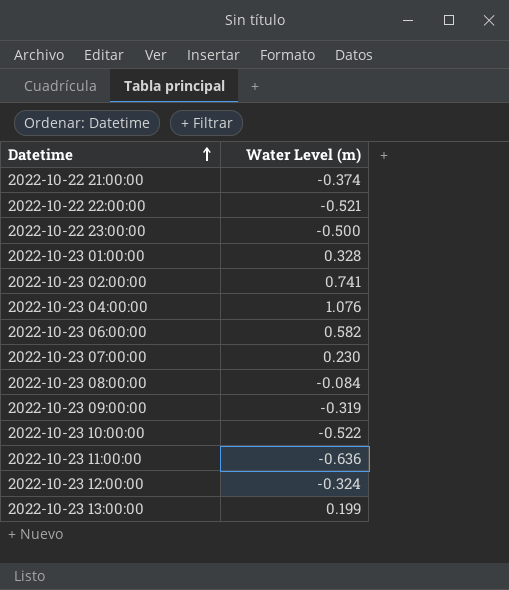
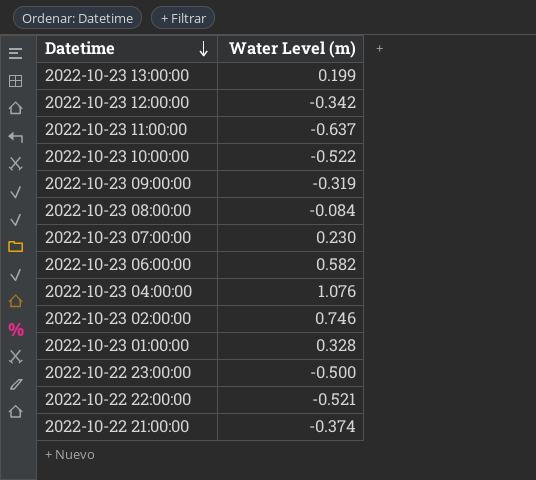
row order: Datetime ascending -> Datetime descending
2022-10-23 12:00:00 | Water Level (m): -0.324 -> -0.342
2022-10-23 11:00:00 | Water Level (m): -0.636 -> -0.637
2022-10-23 02:00:00 | Water Level (m): 0.741 -> 0.746

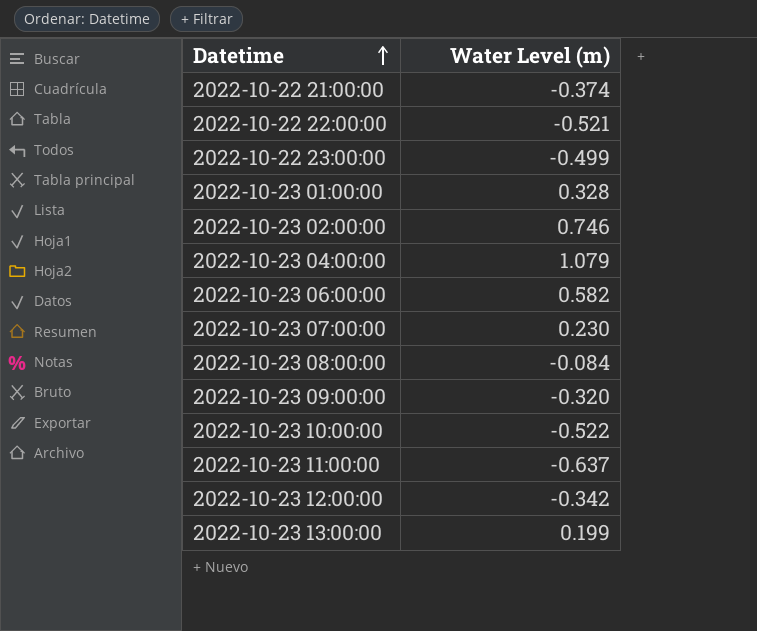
row order: Datetime descending -> Datetime ascending
2022-10-22 23:00:00 | Water Level (m): -0.500 -> -0.499
2022-10-23 04:00:00 | Water Level (m): 1.076 -> 1.079
2022-10-23 09:00:00 | Water Level (m): -0.319 -> -0.320

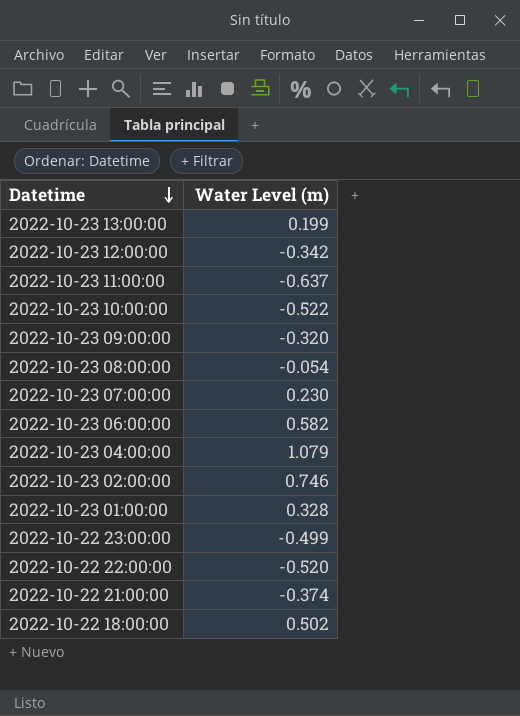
row order: Datetime ascending -> Datetime descending
2022-10-23 08:00:00 | Water Level (m): -0.084 -> -0.054
2022-10-22 22:00:00 | Water Level (m): -0.521 -> -0.520
row 2022-10-22 18:00:00: none -> 0.502

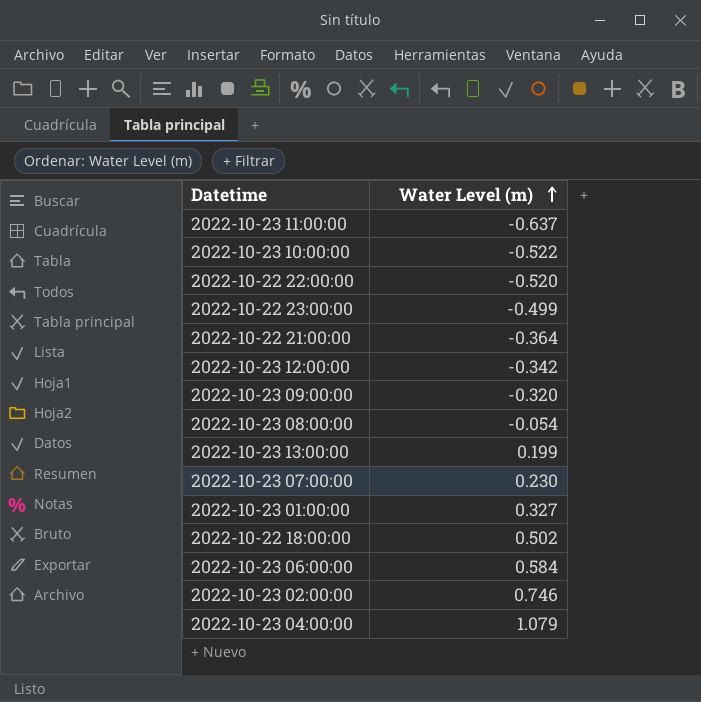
row order: Datetime descending -> Water Level (m) ascending
2022-10-22 21:00:00 | Water Level (m): -0.374 -> -0.364
2022-10-23 01:00:00 | Water Level (m): 0.328 -> 0.327
2022-10-23 06:00:00 | Water Level (m): 0.582 -> 0.584

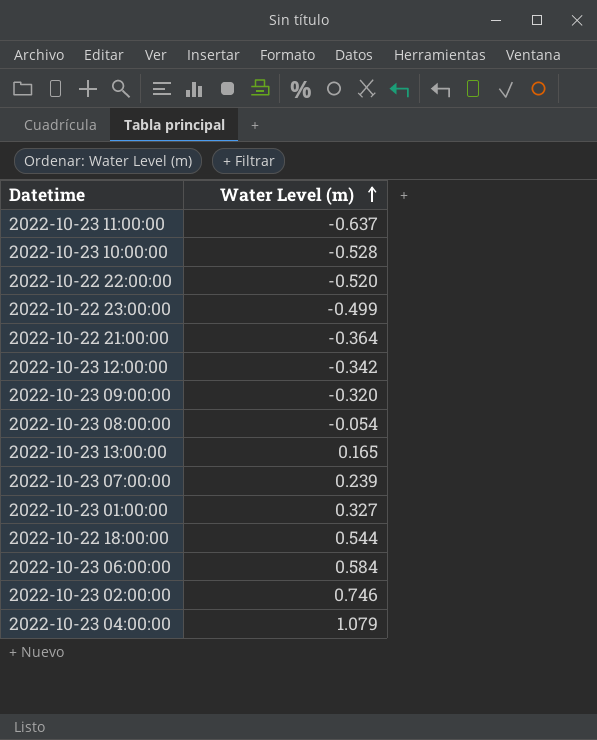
2022-10-23 10:00:00 | Water Level (m): -0.522 -> -0.528
2022-10-23 13:00:00 | Water Level (m): 0.199 -> 0.165
2022-10-23 07:00:00 | Water Level (m): 0.230 -> 0.239
2022-10-22 18:00:00 | Water Level (m): 0.502 -> 0.544

